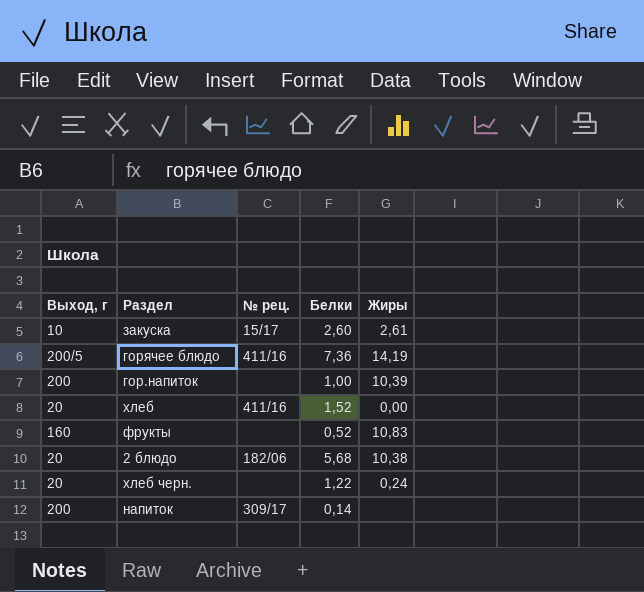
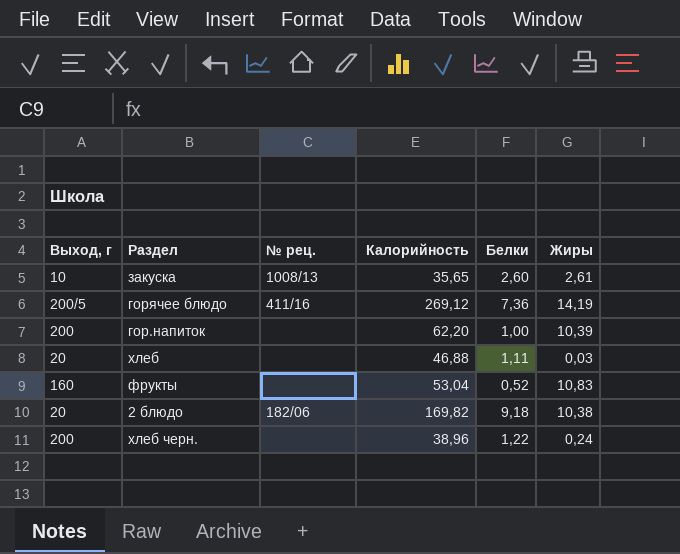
column Калорийность | position: none -> 4
row напиток: 200 | 309/17 | 0,14 | none -> none
закуска | № рец.: 15/17 -> 1008/13
хлеб | № рец.: 411/16 -> none
хлеб | Белки: 1,52 -> 1,11
хлеб | Жиры: 0,00 -> 0,03
2 блюдо | Белки: 5,68 -> 9,18
хлеб черн. | Выход, г: 20 -> 200

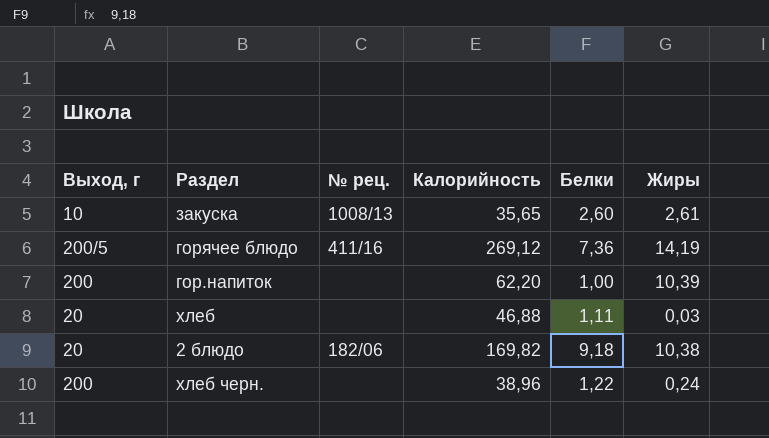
row фрукты: 160 | none | 53,04 | 0,52 | 10,83 -> none

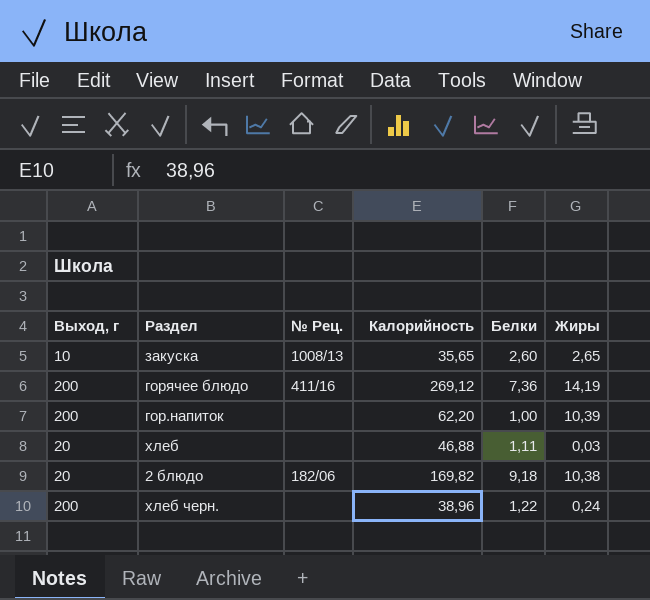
column name: № рец. -> № Рец.
закуска | Жиры: 2,61 -> 2,65
горячее блюдо | Выход, г: 200/5 -> 200

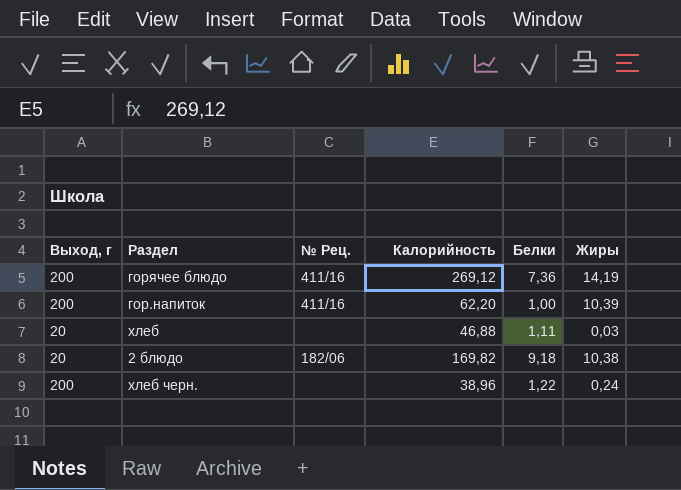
row закуска: 10 | 1008/13 | 35,65 | 2,60 | 2,65 -> none
гор.напиток | № Рец.: none -> 411/16

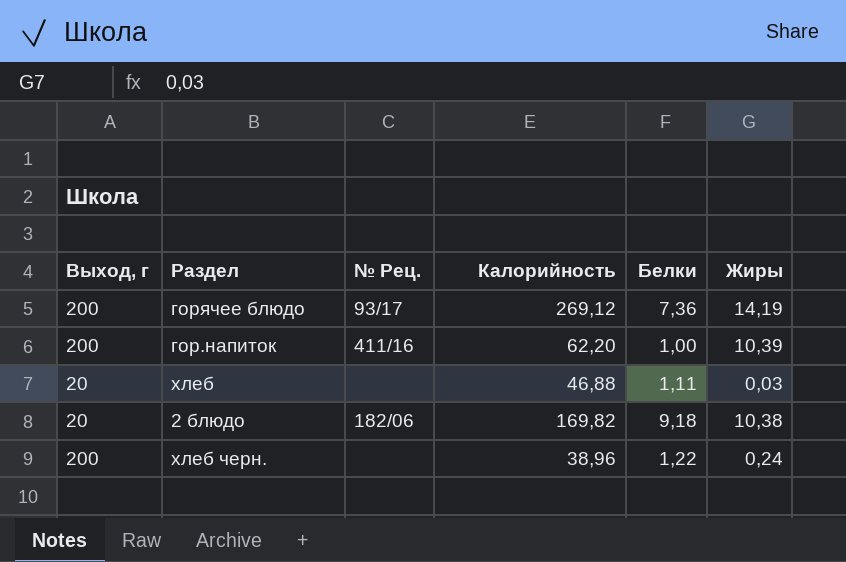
горячее блюдо | № Рец.: 411/16 -> 93/17

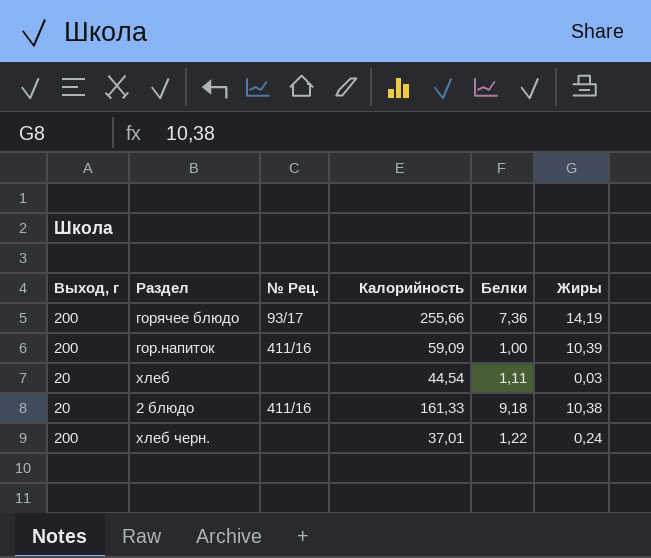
горячее блюдо | Калорийность: 269,12 -> 255,66
гор.напиток | Калорийность: 62,20 -> 59,09
хлеб | Калорийность: 46,88 -> 44,54
2 блюдо | № Рец.: 182/06 -> 411/16
2 блюдо | Калорийность: 169,82 -> 161,33
хлеб черн. | Калорийность: 38,96 -> 37,01

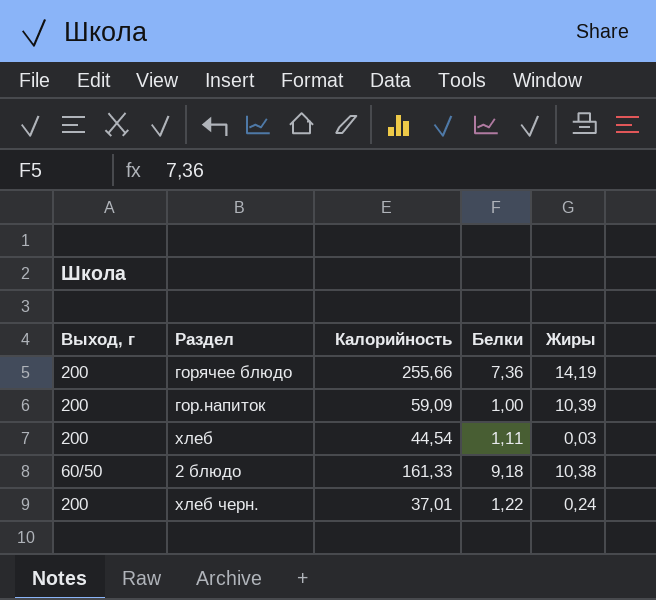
column № Рец. | position: 3 -> none
хлеб | Выход, г: 20 -> 200
2 блюдо | Выход, г: 20 -> 60/50

